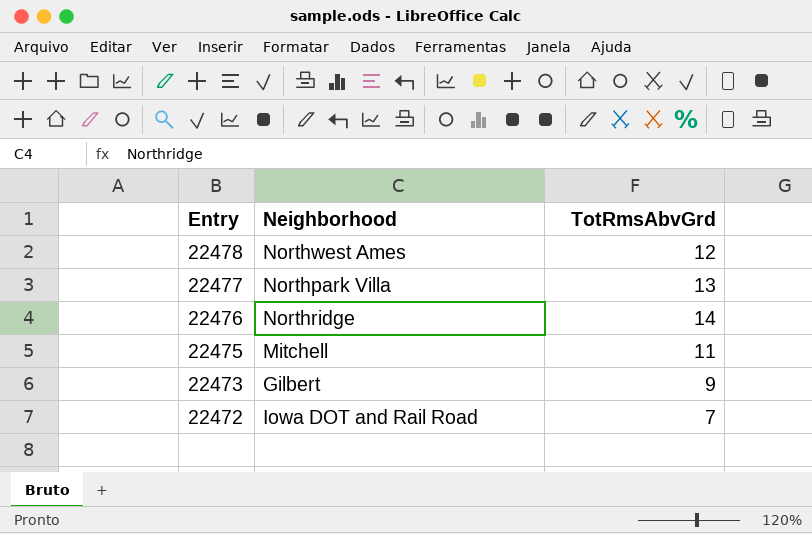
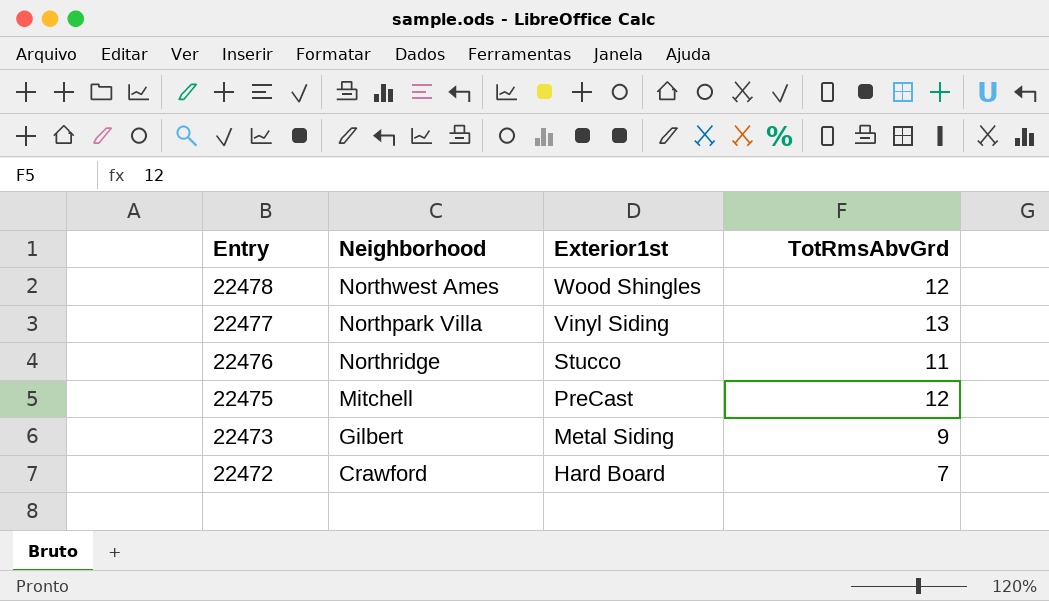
column Exterior1st | position: none -> 3
22476 | TotRmsAbvGrd: 14 -> 11
22475 | TotRmsAbvGrd: 11 -> 12
22472 | Neighborhood: Iowa DOT and Rail Road -> Crawford

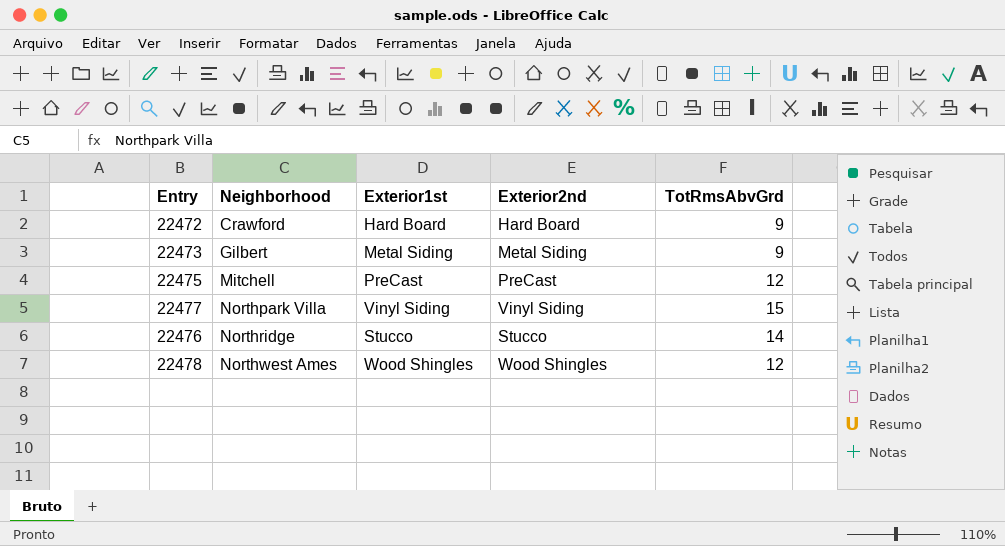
row order: Entry descending -> Neighborhood ascending
column Exterior2nd | position: none -> 4
22472 | TotRmsAbvGrd: 7 -> 9
22477 | TotRmsAbvGrd: 13 -> 15
22476 | TotRmsAbvGrd: 11 -> 14

